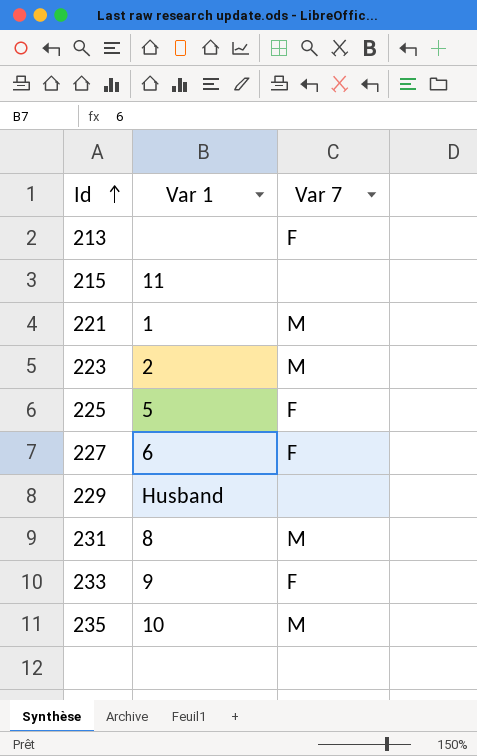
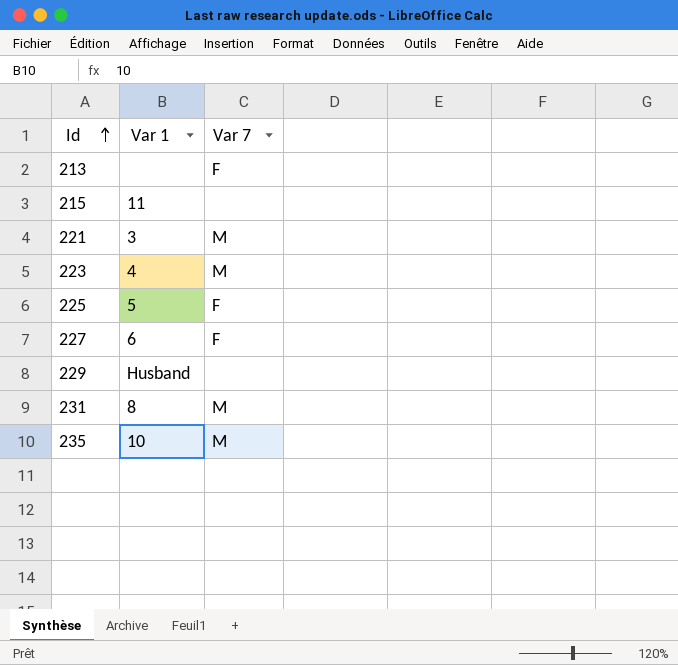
row 233: 9 | F -> none
221 | Var 1: 1 -> 3
223 | Var 1: 2 -> 4

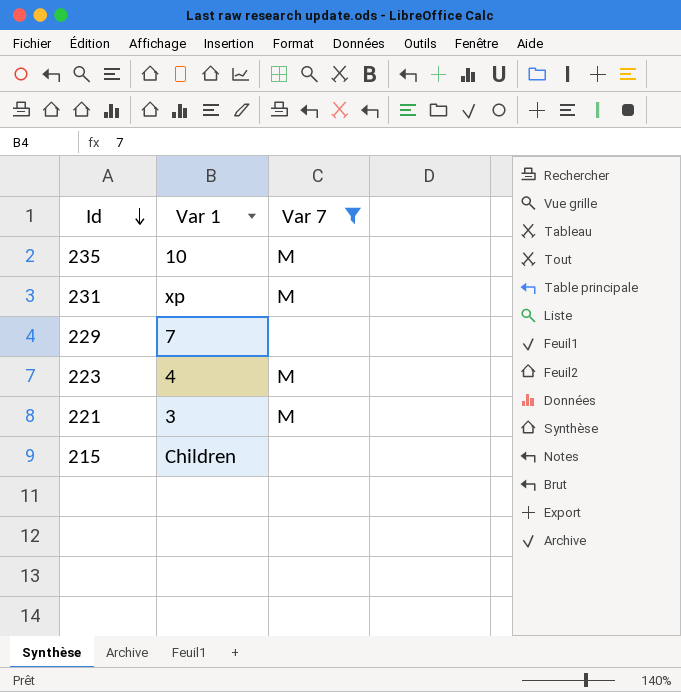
filter: none -> Var 7 != F
row order: Id ascending -> Id descending
231 | Var 1: 8 -> xp
229 | Var 1: Husband -> 7
215 | Var 1: 11 -> Children

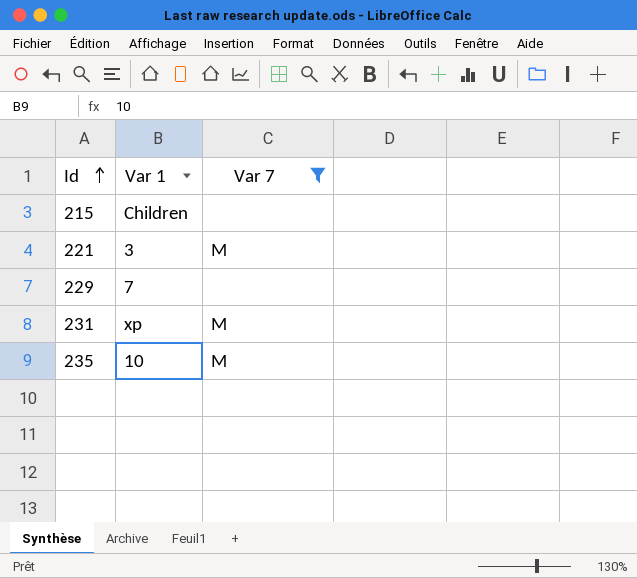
row order: Id descending -> Id ascending
row 223: 4 | M -> none

